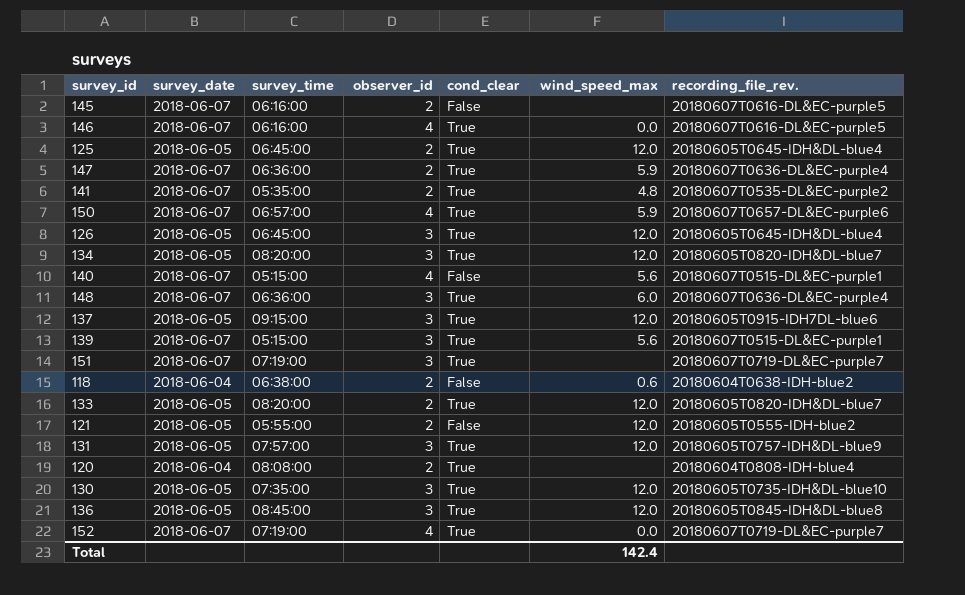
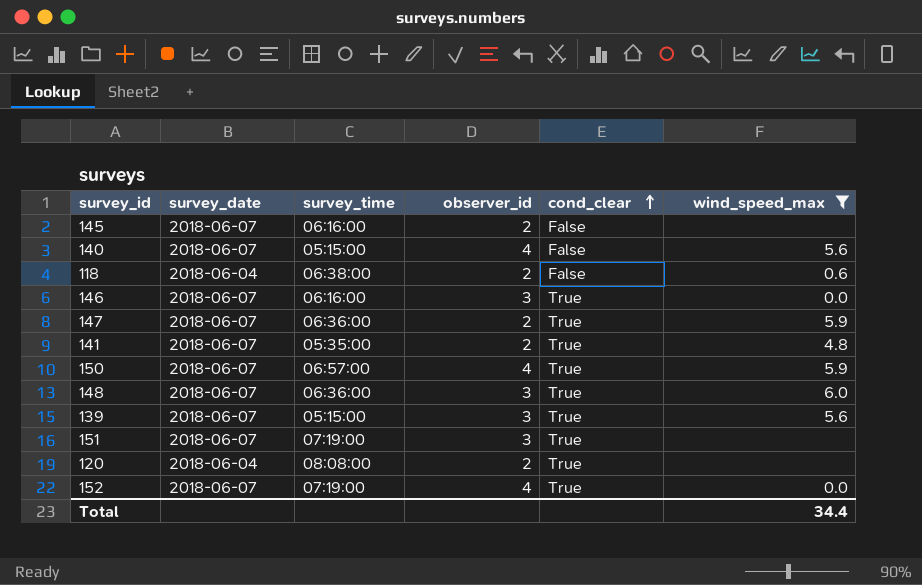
filter: none -> wind_speed_max != 12.0
row order: none -> cond_clear ascending
column recording_file_rev. | position: 7 -> none
146 | observer_id: 4 -> 3
Total | wind_speed_max: 142.4 -> 34.4

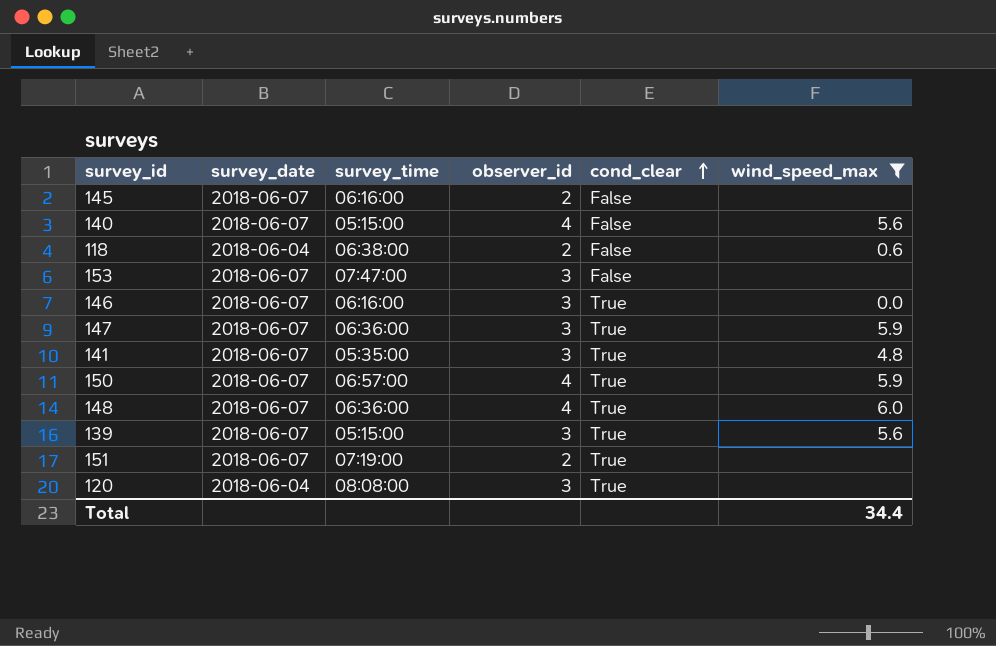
row 152: 2018-06-07 | 07:19:00 | 4 | True | 0.0 -> none
row 153: none -> 2018-06-07 | 07:47:00 | 3 | False | none
147 | observer_id: 2 -> 3
141 | observer_id: 2 -> 3
148 | observer_id: 3 -> 4
151 | observer_id: 3 -> 2
120 | observer_id: 2 -> 3

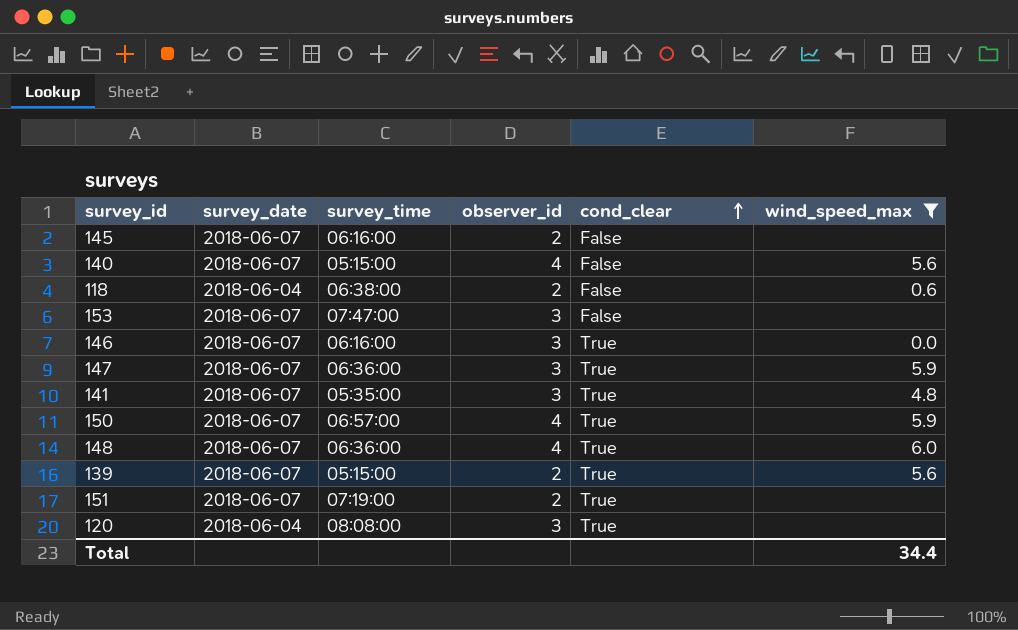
139 | observer_id: 3 -> 2

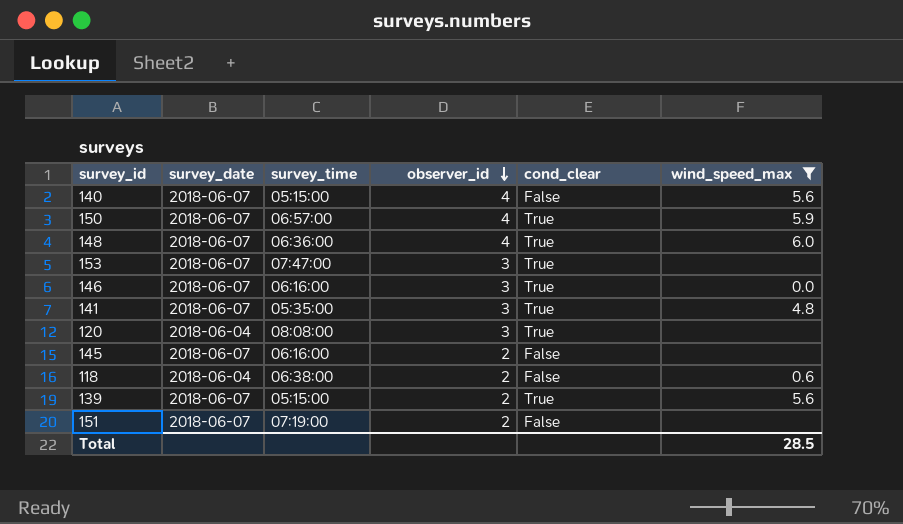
row order: cond_clear ascending -> observer_id descending
row 147: 2018-06-07 | 06:36:00 | 3 | True | 5.9 -> none
153 | cond_clear: False -> True
151 | cond_clear: True -> False
Total | wind_speed_max: 34.4 -> 28.5

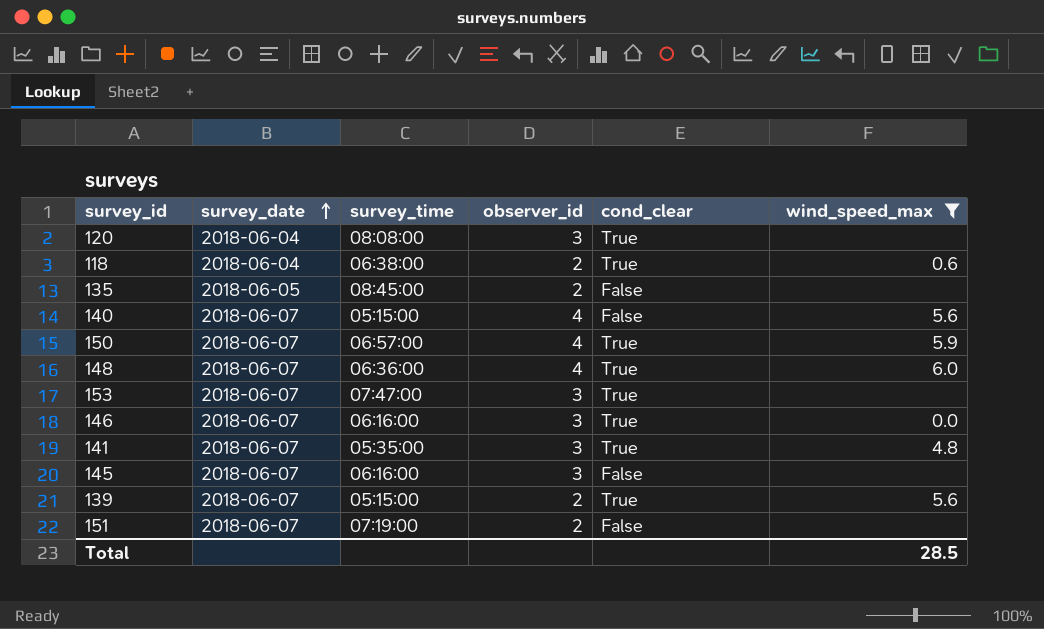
row order: observer_id descending -> survey_date ascending
118 | cond_clear: False -> True
row 135: none -> 2018-06-05 | 08:45:00 | 2 | False | none
145 | observer_id: 2 -> 3

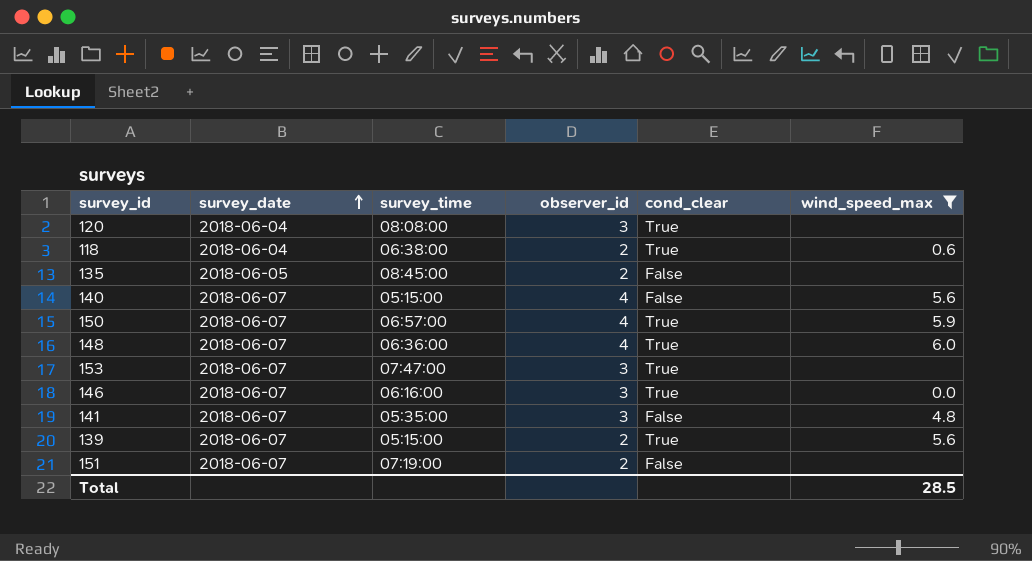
row 145: 2018-06-07 | 06:16:00 | 3 | False | none -> none
141 | cond_clear: True -> False

